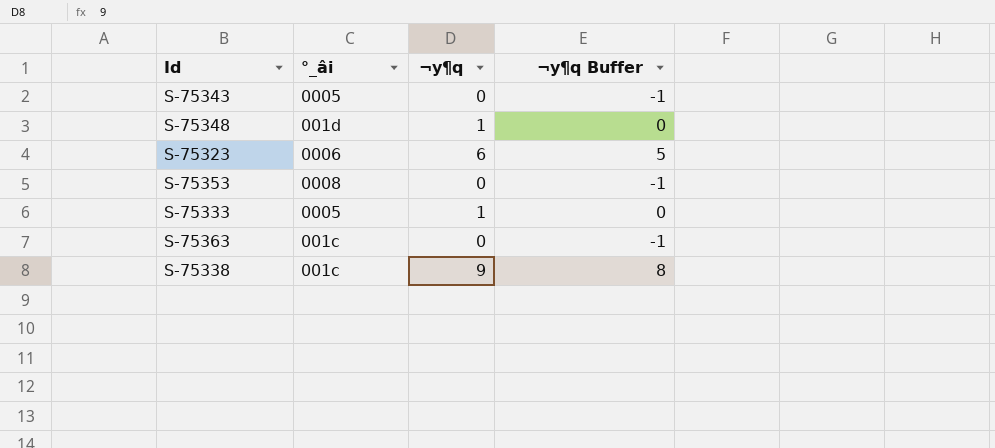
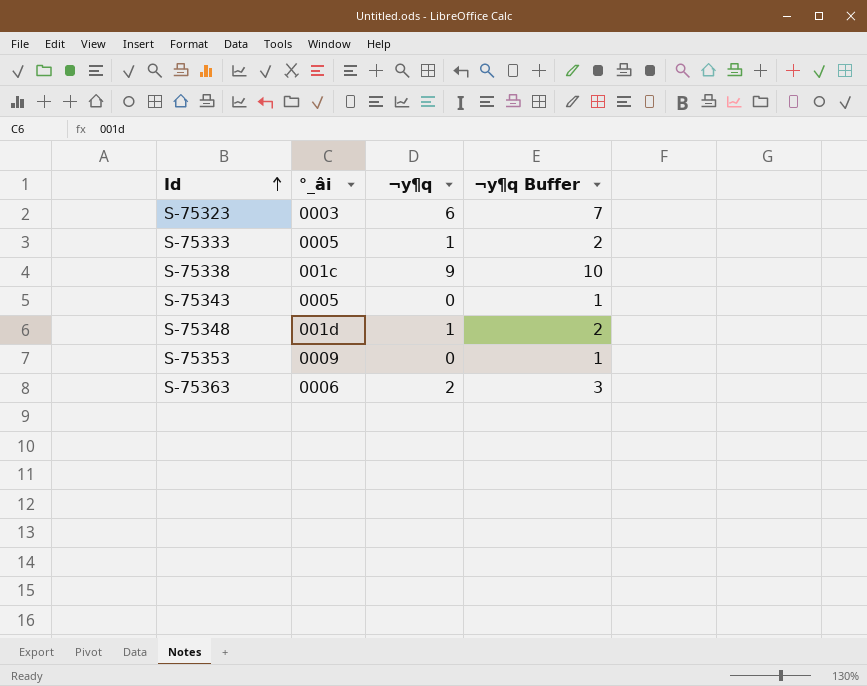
row order: none -> Id ascending
column ¬y¶q Buffer | formula: [¬y¶q] - 1 -> [¬y¶q] + 1
S-75323 | °_âi: 0006 -> 0003
S-75353 | °_âi: 0008 -> 0009
S-75363 | °_âi: 001c -> 0006
S-75363 | ¬y¶q: 0 -> 2

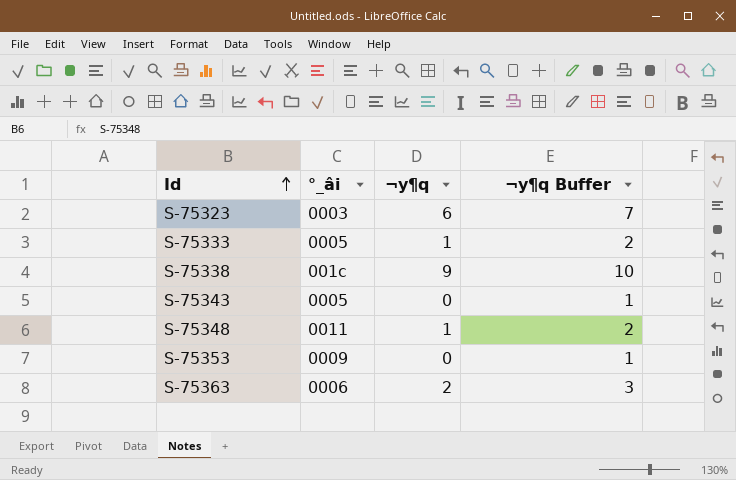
S-75348 | °_âi: 001d -> 0011

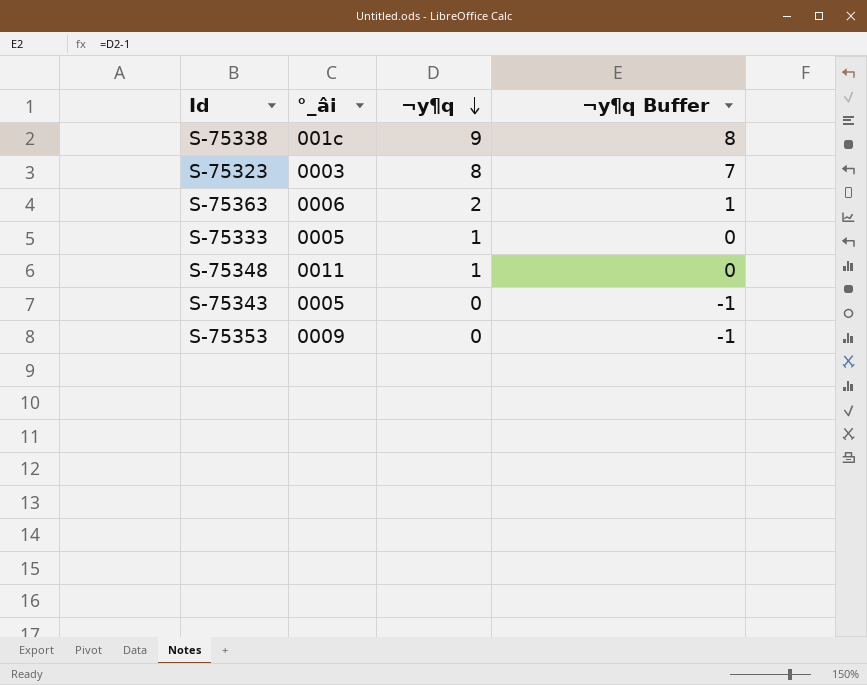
row order: Id ascending -> ¬y¶q descending
column ¬y¶q Buffer | formula: [¬y¶q] + 1 -> [¬y¶q] - 1
S-75323 | ¬y¶q: 6 -> 8

